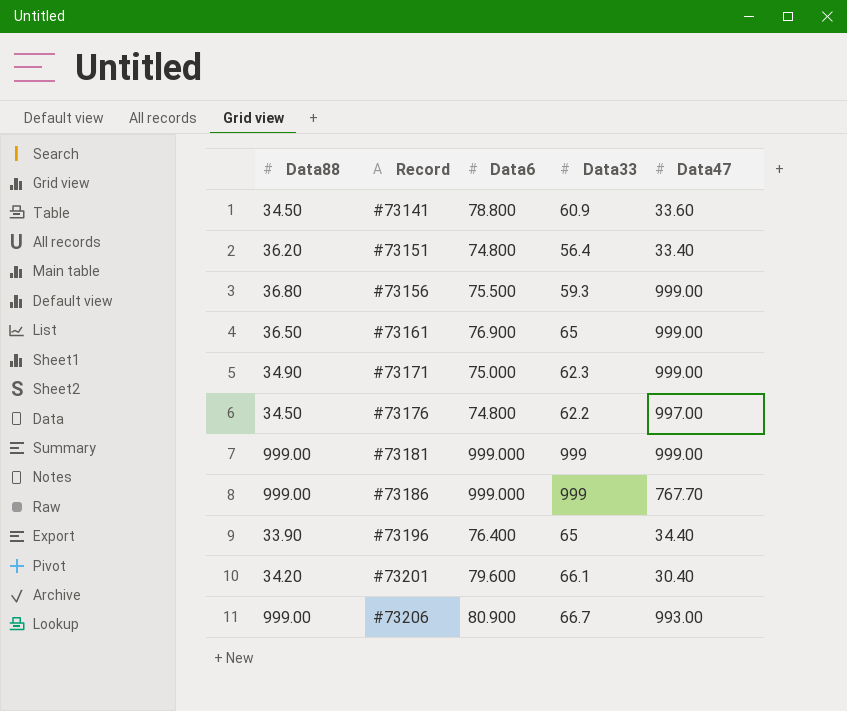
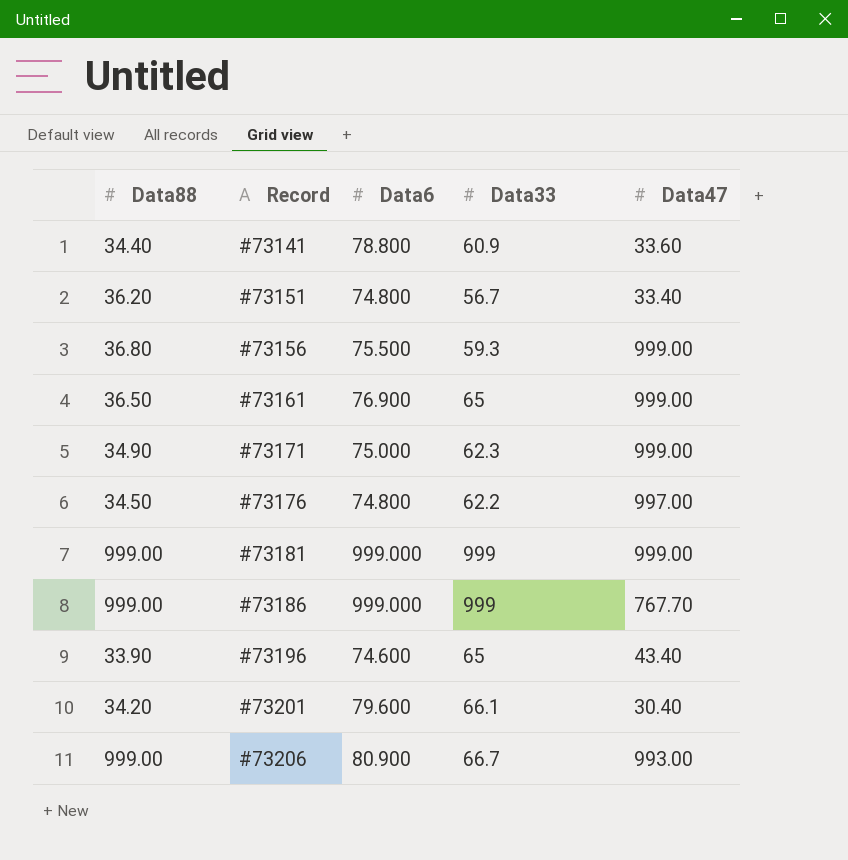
#73141 | Data88: 34.50 -> 34.40
#73151 | Data33: 56.4 -> 56.7
#73196 | Data6: 76.400 -> 74.600
#73196 | Data47: 34.40 -> 43.40

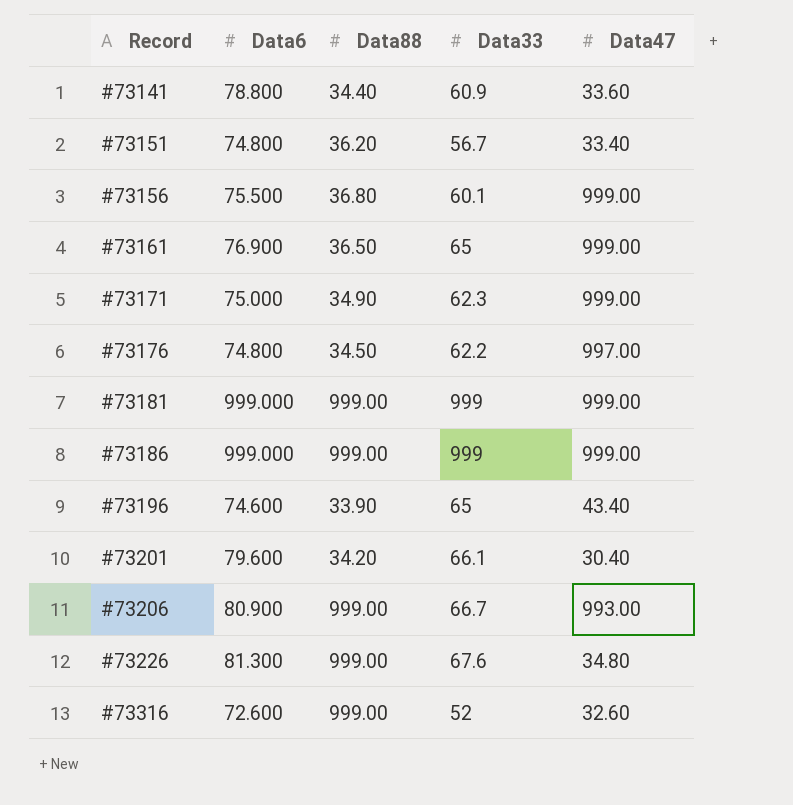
column Data88 | position: 1 -> 3
#73156 | Data33: 59.3 -> 60.1
#73186 | Data47: 767.70 -> 999.00
row #73226: none -> 81.300 | 999.00 | 67.6 | 34.80
row #73316: none -> 72.600 | 999.00 | 52 | 32.60

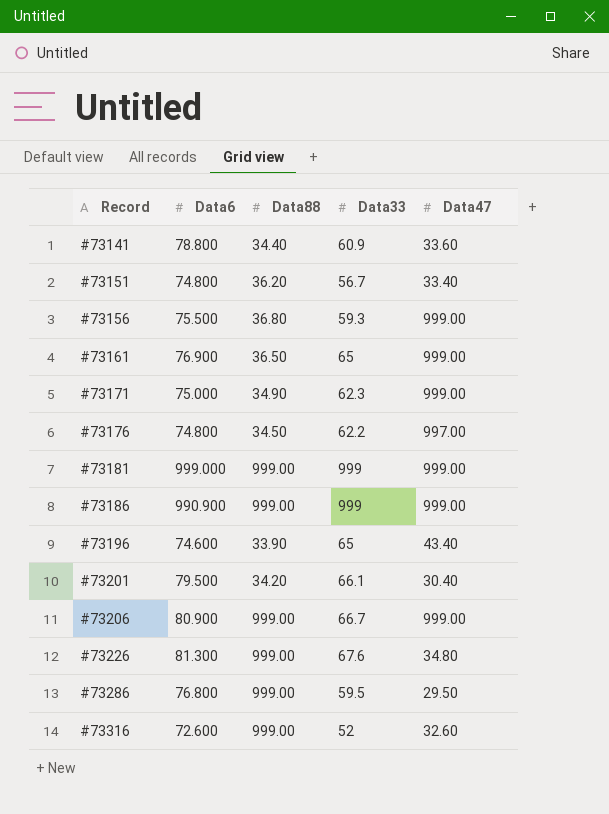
#73156 | Data33: 60.1 -> 59.3
#73186 | Data6: 999.000 -> 990.900
#73201 | Data6: 79.600 -> 79.500
#73206 | Data47: 993.00 -> 999.00
row #73286: none -> 76.800 | 999.00 | 59.5 | 29.50

